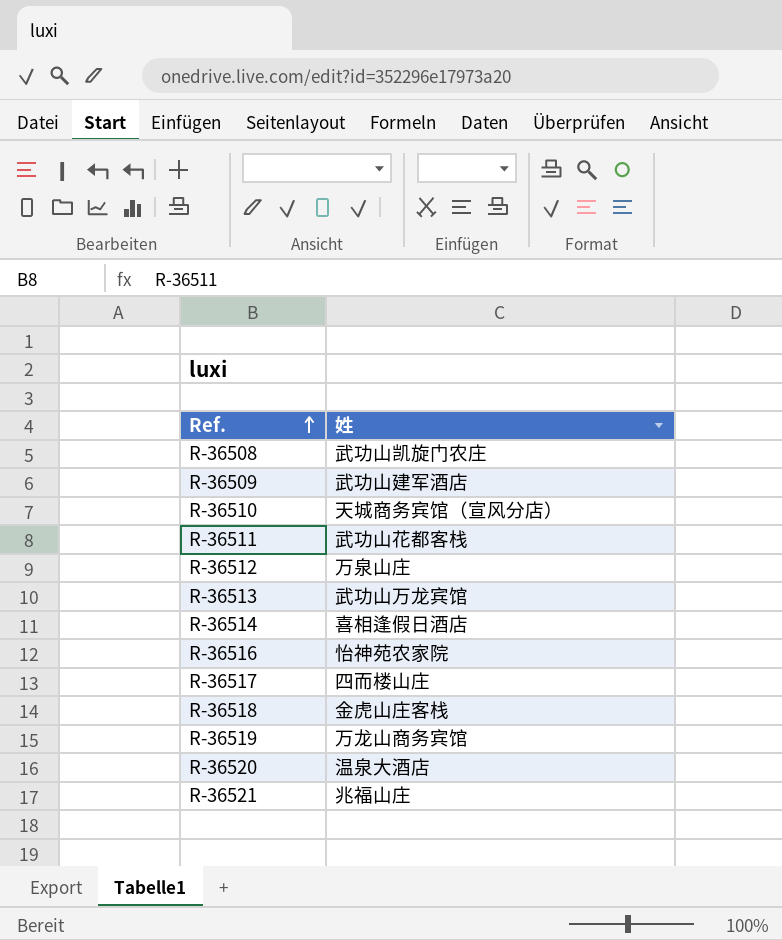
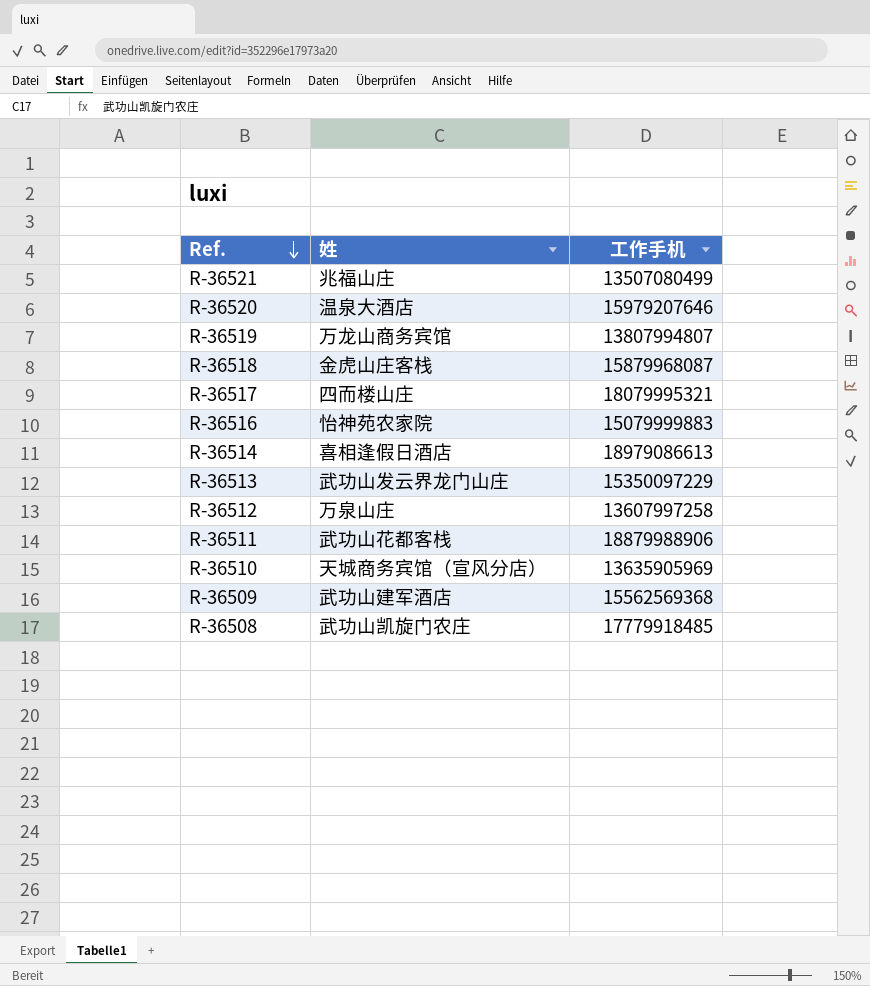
row order: Ref. ascending -> Ref. descending
column 工作手机 | position: none -> 3
R-36513 | 姓: 武功山万龙宾馆 -> 武功山发云界龙门山庄

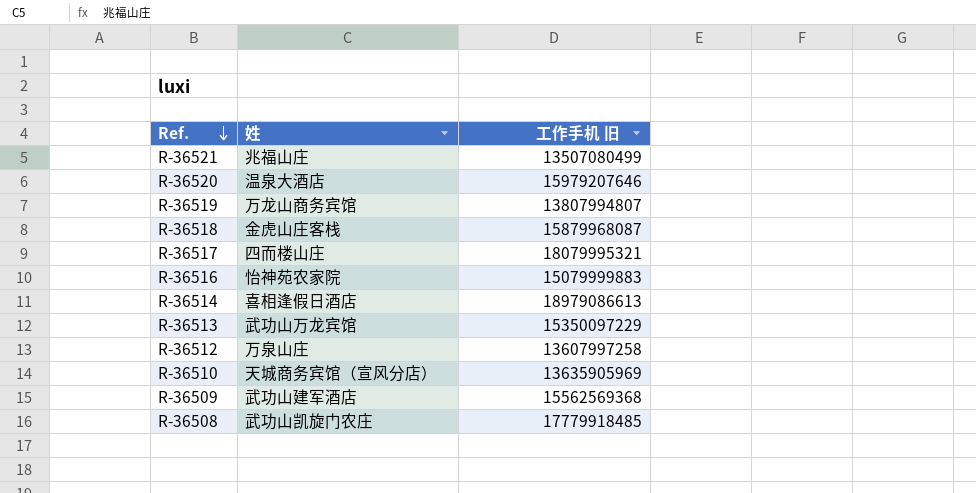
column name: 工作手机 -> 工作手机 旧
row R-36511: 武功山花都客栈 | 18879988906 -> none
R-36513 | 姓: 武功山发云界龙门山庄 -> 武功山万龙宾馆

